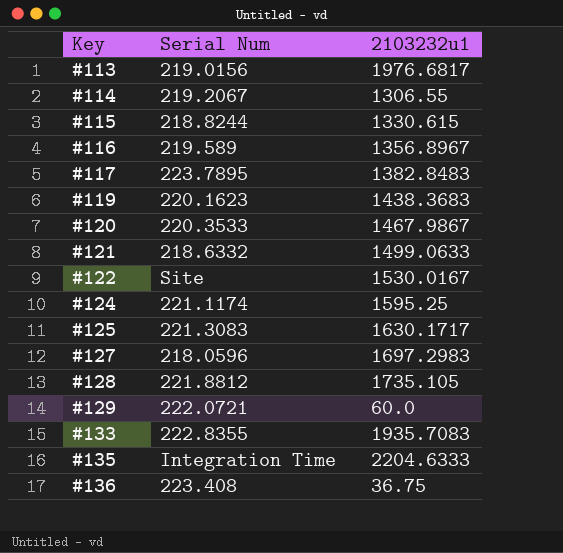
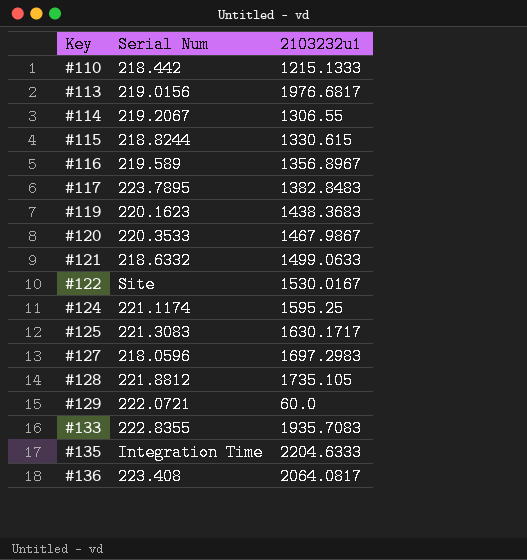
row #110: none -> 218.442 | 1215.1333
#136 | 2103232u1: 36.75 -> 2064.0817

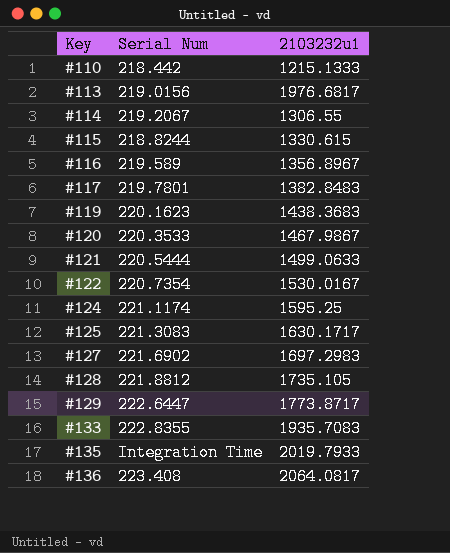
#117 | Serial Num: 223.7895 -> 219.7801
#121 | Serial Num: 218.6332 -> 220.5444
#122 | Serial Num: Site -> 220.7354
#127 | Serial Num: 218.0596 -> 221.6902
#129 | Serial Num: 222.0721 -> 222.6447
#129 | 2103232u1: 60.0 -> 1773.8717
#135 | 2103232u1: 2204.6333 -> 2019.7933

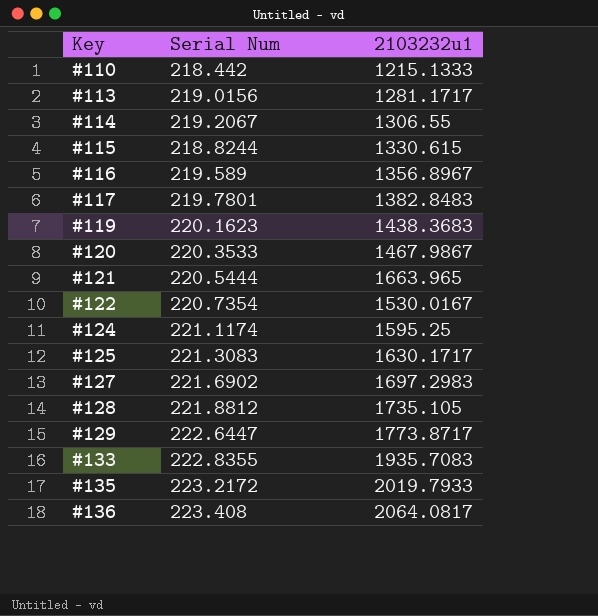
#113 | 2103232u1: 1976.6817 -> 1281.1717
#121 | 2103232u1: 1499.0633 -> 1663.965
#135 | Serial Num: Integration Time -> 223.2172

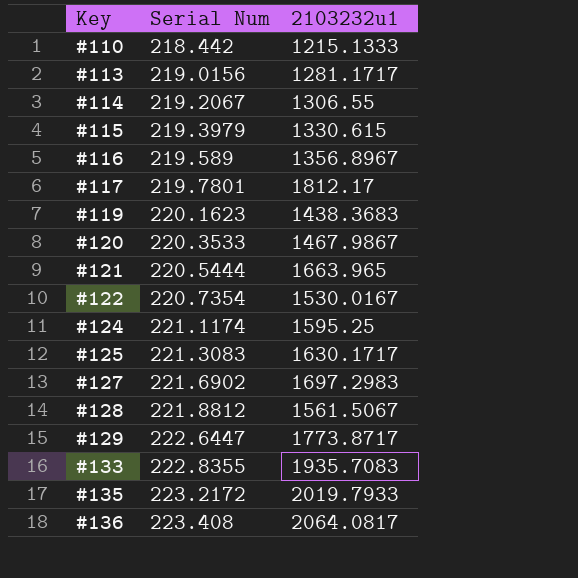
#115 | Serial Num: 218.8244 -> 219.3979
#117 | 2103232u1: 1382.8483 -> 1812.17
#128 | 2103232u1: 1735.105 -> 1561.5067

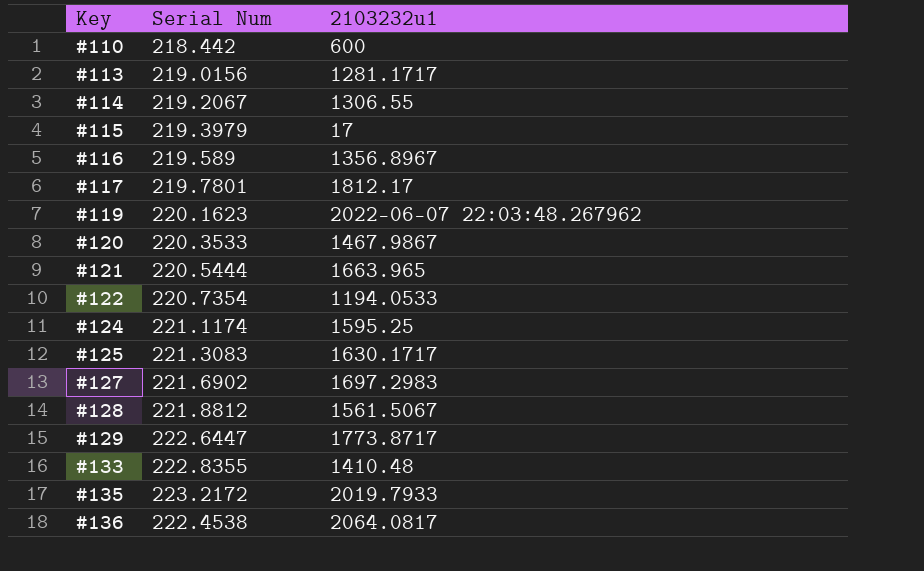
#110 | 2103232u1: 1215.1333 -> 600
#115 | 2103232u1: 1330.615 -> 17
#119 | 2103232u1: 1438.3683 -> 2022-06-07 22:03:48.267962
#122 | 2103232u1: 1530.0167 -> 1194.0533
#133 | 2103232u1: 1935.7083 -> 1410.48
#136 | Serial Num: 223.408 -> 222.4538

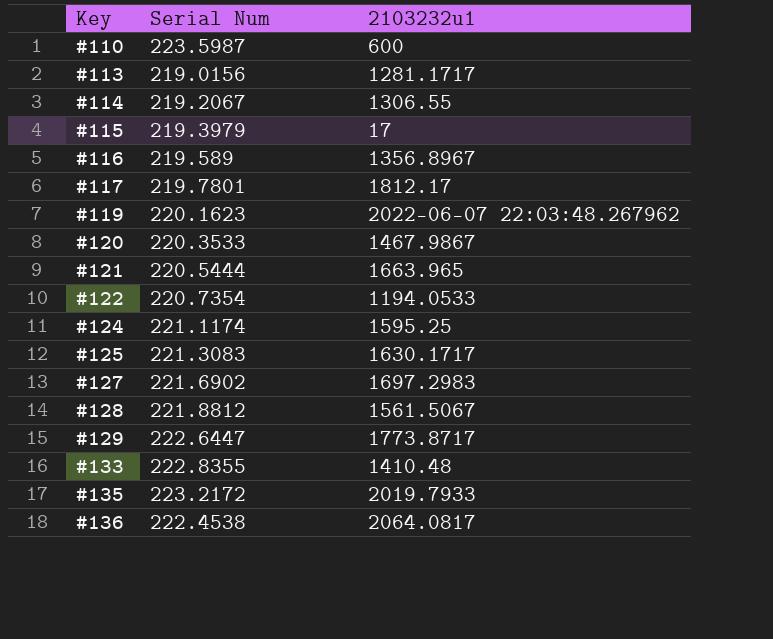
#110 | Serial Num: 218.442 -> 223.5987

